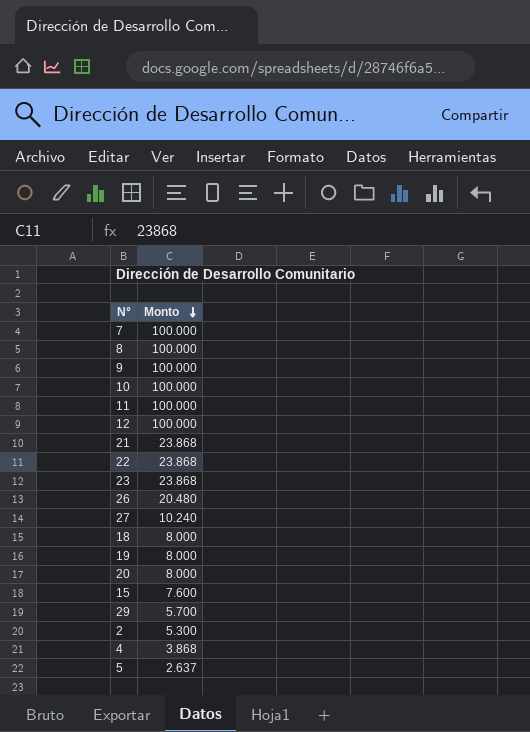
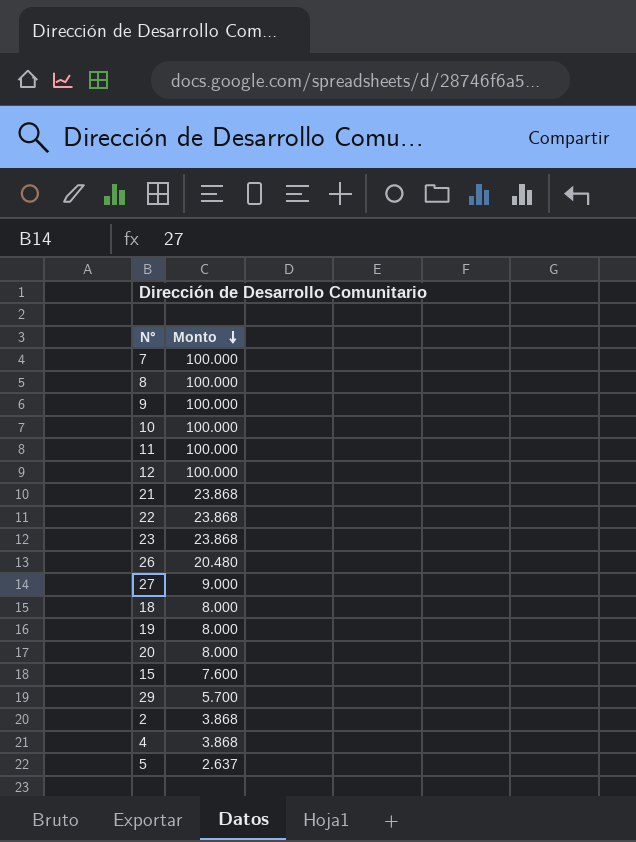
27 | Monto: 10.240 -> 9.000
2 | Monto: 5.300 -> 3.868

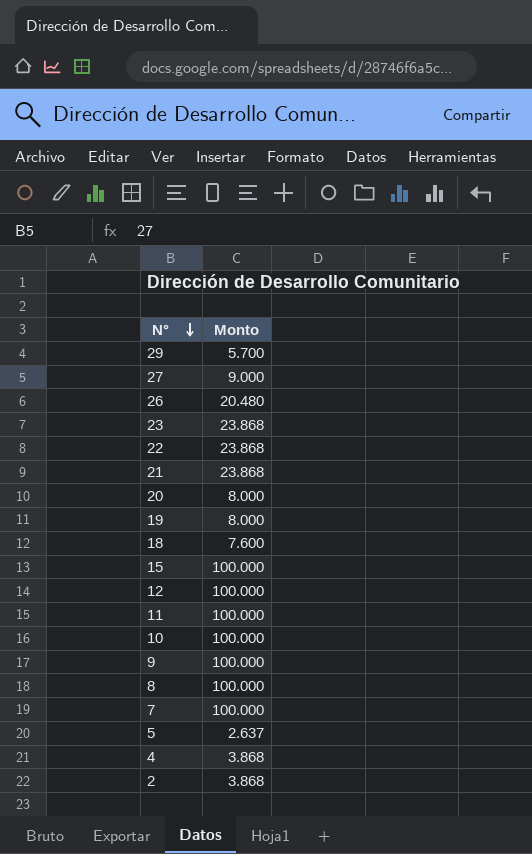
row order: Monto descending -> N° descending
18 | Monto: 8.000 -> 7.600
15 | Monto: 7.600 -> 100.000

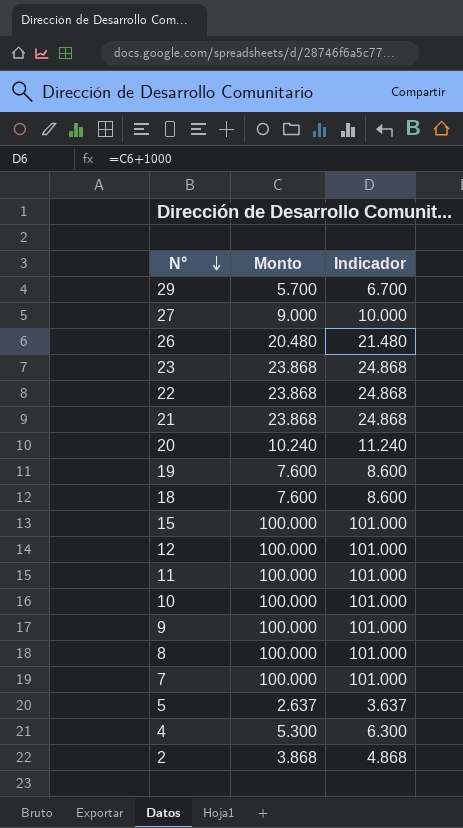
column Indicador | formula: none -> [Monto] + 1000
20 | Monto: 8.000 -> 10.240
19 | Monto: 8.000 -> 7.600
4 | Monto: 3.868 -> 5.300

